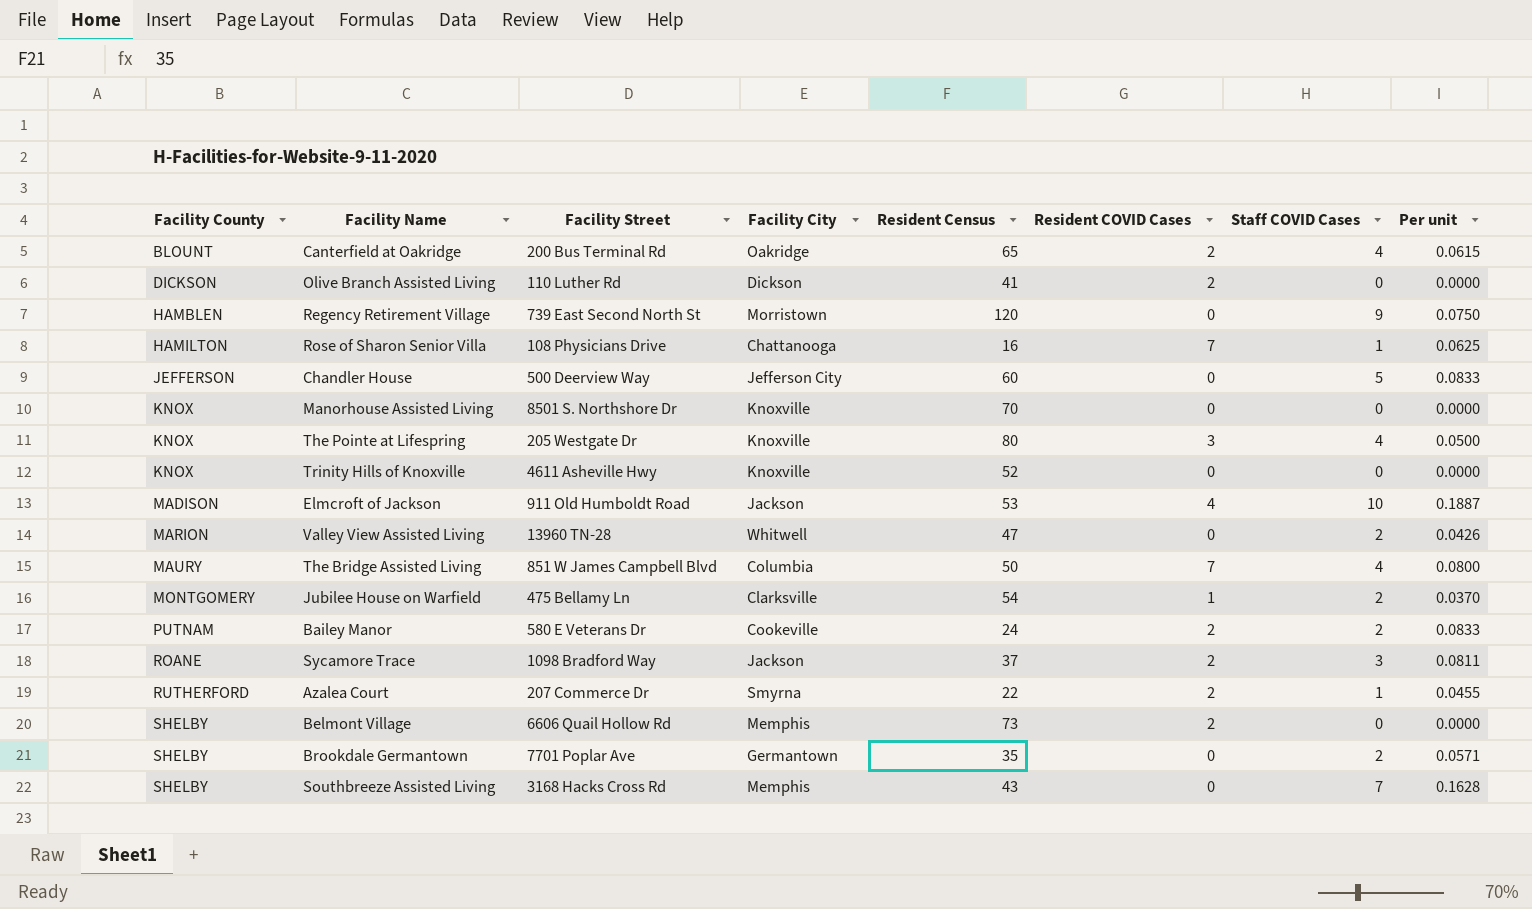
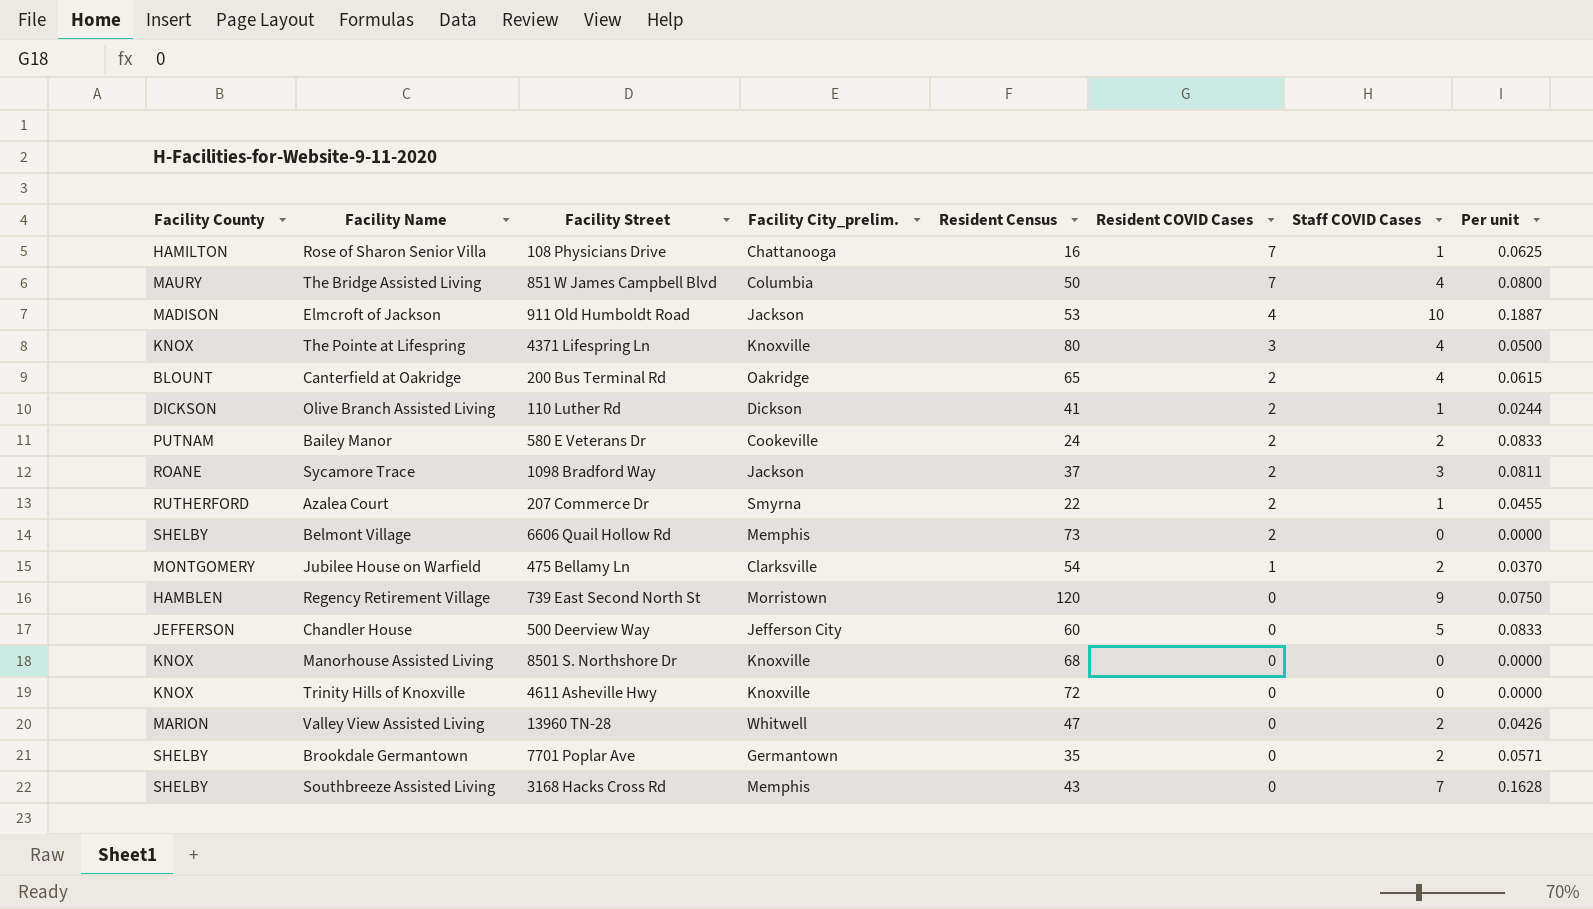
row order: Facility County ascending -> Resident COVID Cases descending
column name: Facility City -> Facility City_prelim.
The Pointe at Lifespring | Facility Street: 205 Westgate Dr -> 4371 Lifespring Ln
Olive Branch Assisted Living | Staff COVID Cases: 0 -> 1
Olive Branch Assisted Living | Per unit: 0.0000 -> 0.0244
Manorhouse Assisted Living | Resident Census: 70 -> 68
Trinity Hills of Knoxville | Resident Census: 52 -> 72

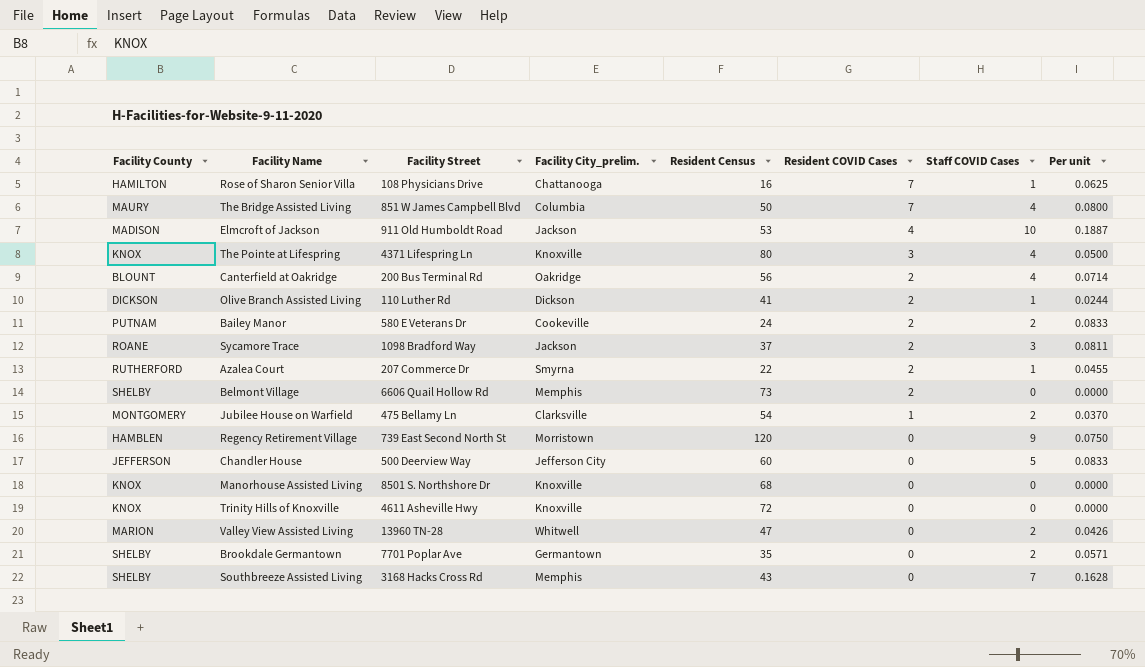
Canterfield at Oakridge | Resident Census: 65 -> 56
Canterfield at Oakridge | Per unit: 0.0615 -> 0.0714

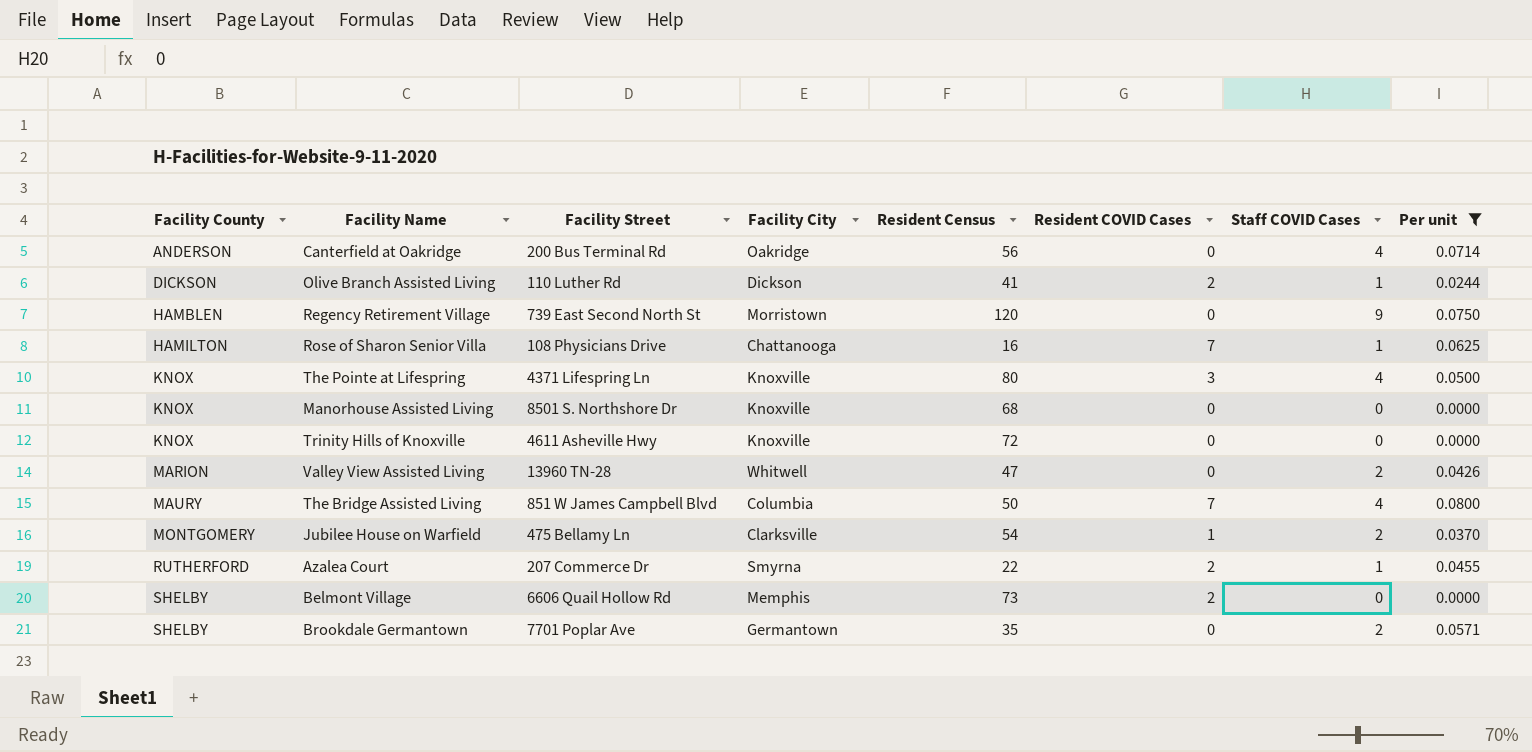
filter: none -> Per unit <= 0.0800
row order: Resident COVID Cases descending -> Facility County ascending
column name: Facility City_prelim. -> Facility City
Canterfield at Oakridge | Facility County: BLOUNT -> ANDERSON
Canterfield at Oakridge | Resident COVID Cases: 2 -> 0

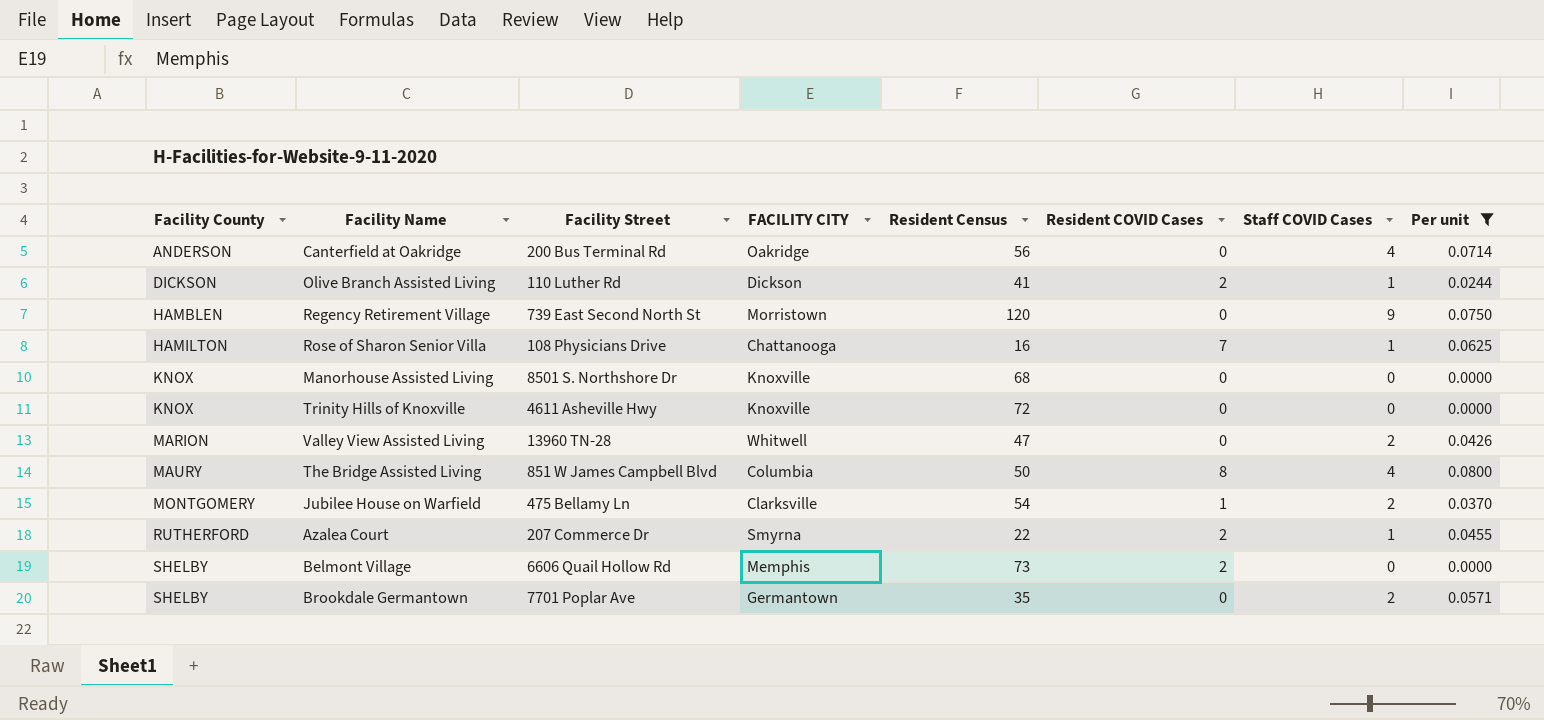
column name: Facility City -> FACILITY CITY
row The Pointe at Lifespring: KNOX | 4371 Lifespring Ln | Knoxville | 80 | 3 | 4 | 0.0500 -> none
The Bridge Assisted Living | Resident COVID Cases: 7 -> 8

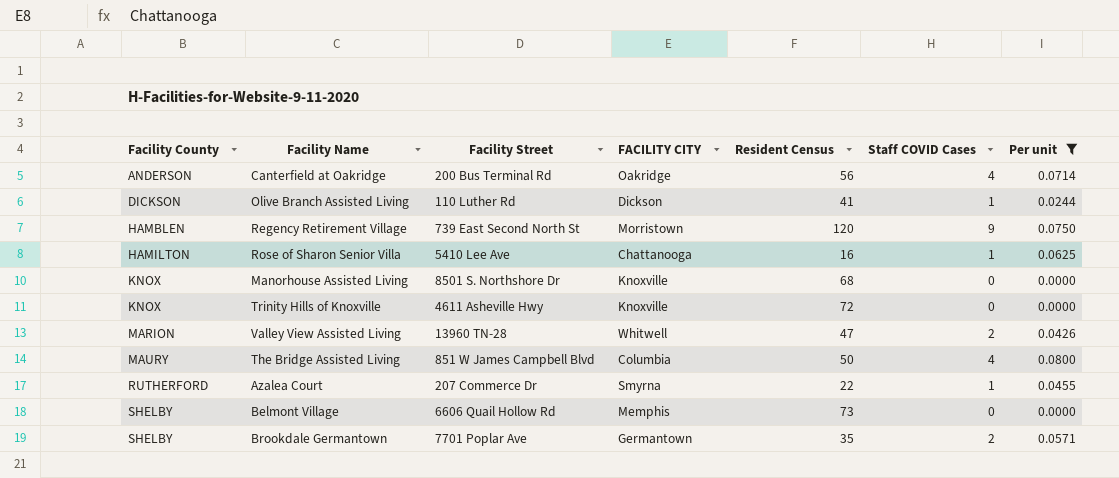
column Resident COVID Cases | position: 6 -> none
row Jubilee House on Warfield: MONTGOMERY | 475 Bellamy Ln | Clarksville | 54 | 1 | 2 | 0.0370 -> none
Rose of Sharon Senior Villa | Facility Street: 108 Physicians Drive -> 5410 Lee Ave

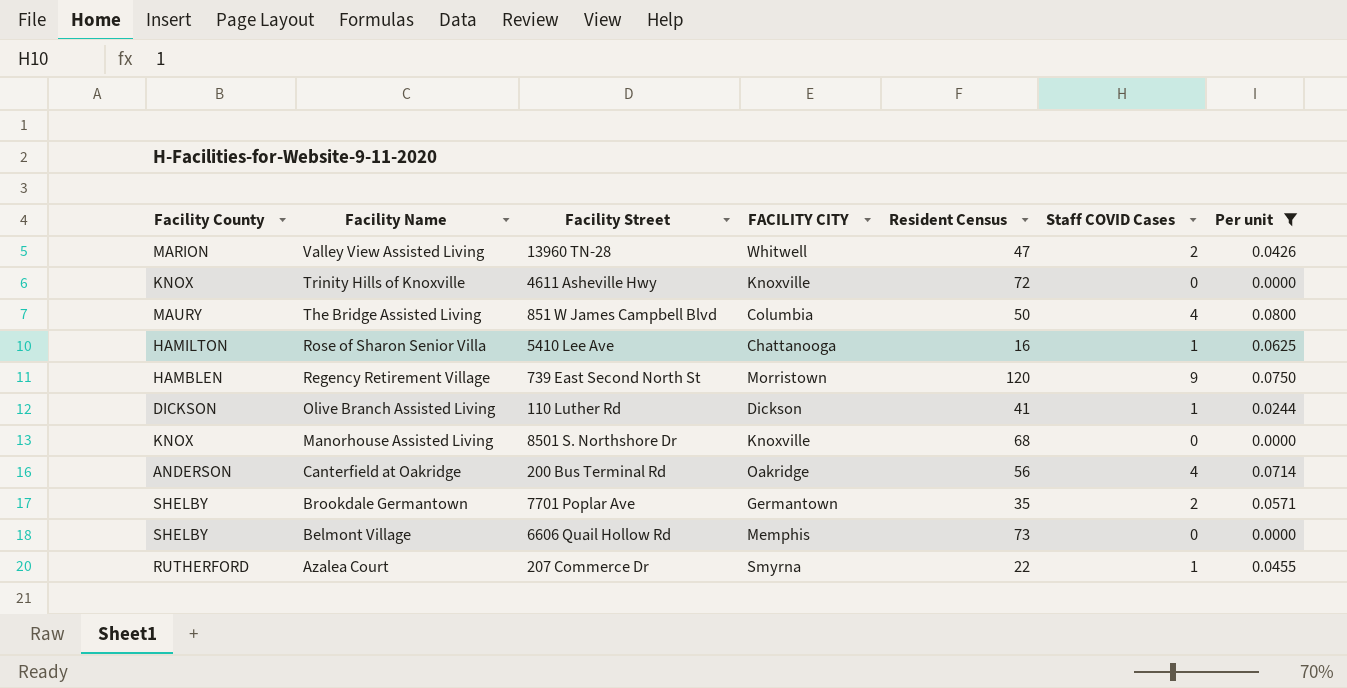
row order: Facility County ascending -> Facility Name descending

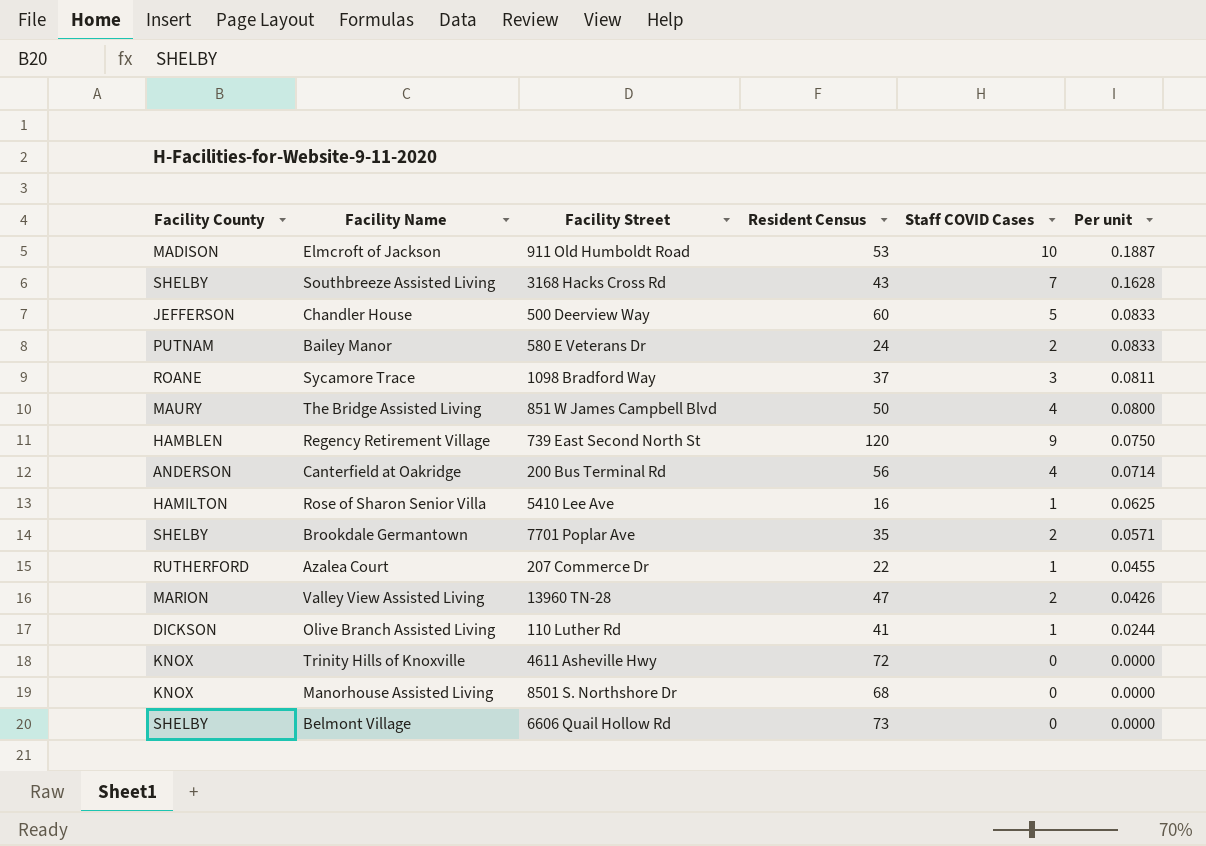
filter: Per unit <= 0.0800 -> none
row order: Facility Name descending -> Per unit descending
column FACILITY CITY | position: 4 -> none

